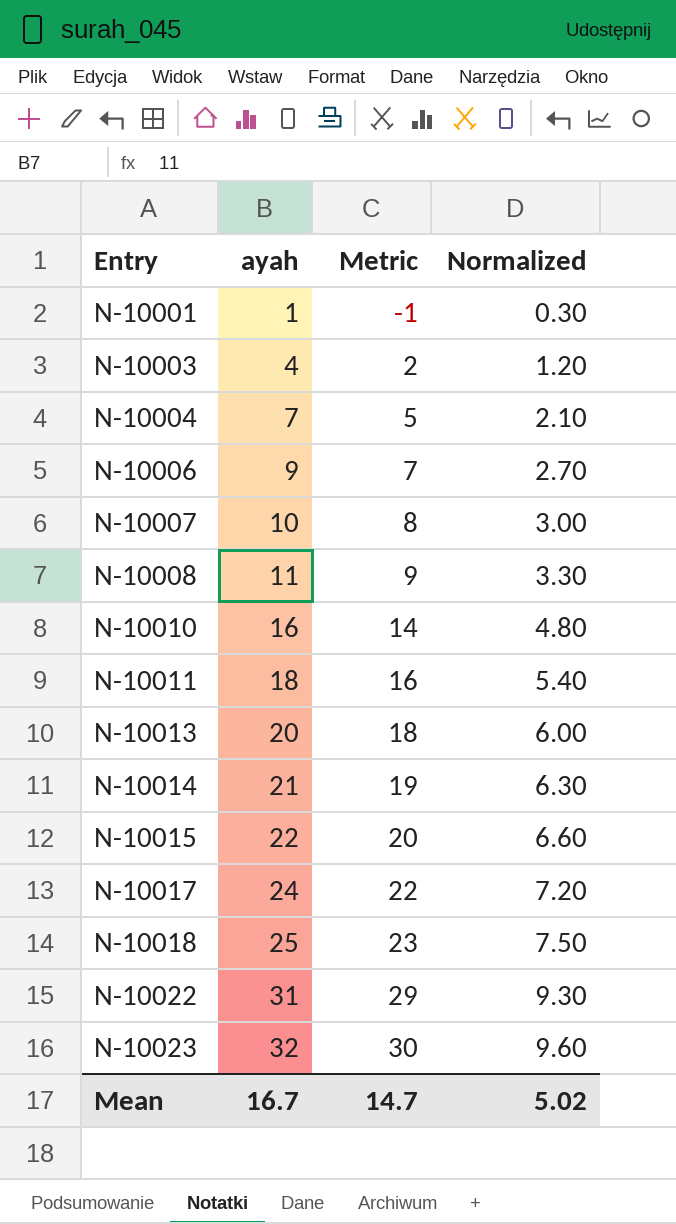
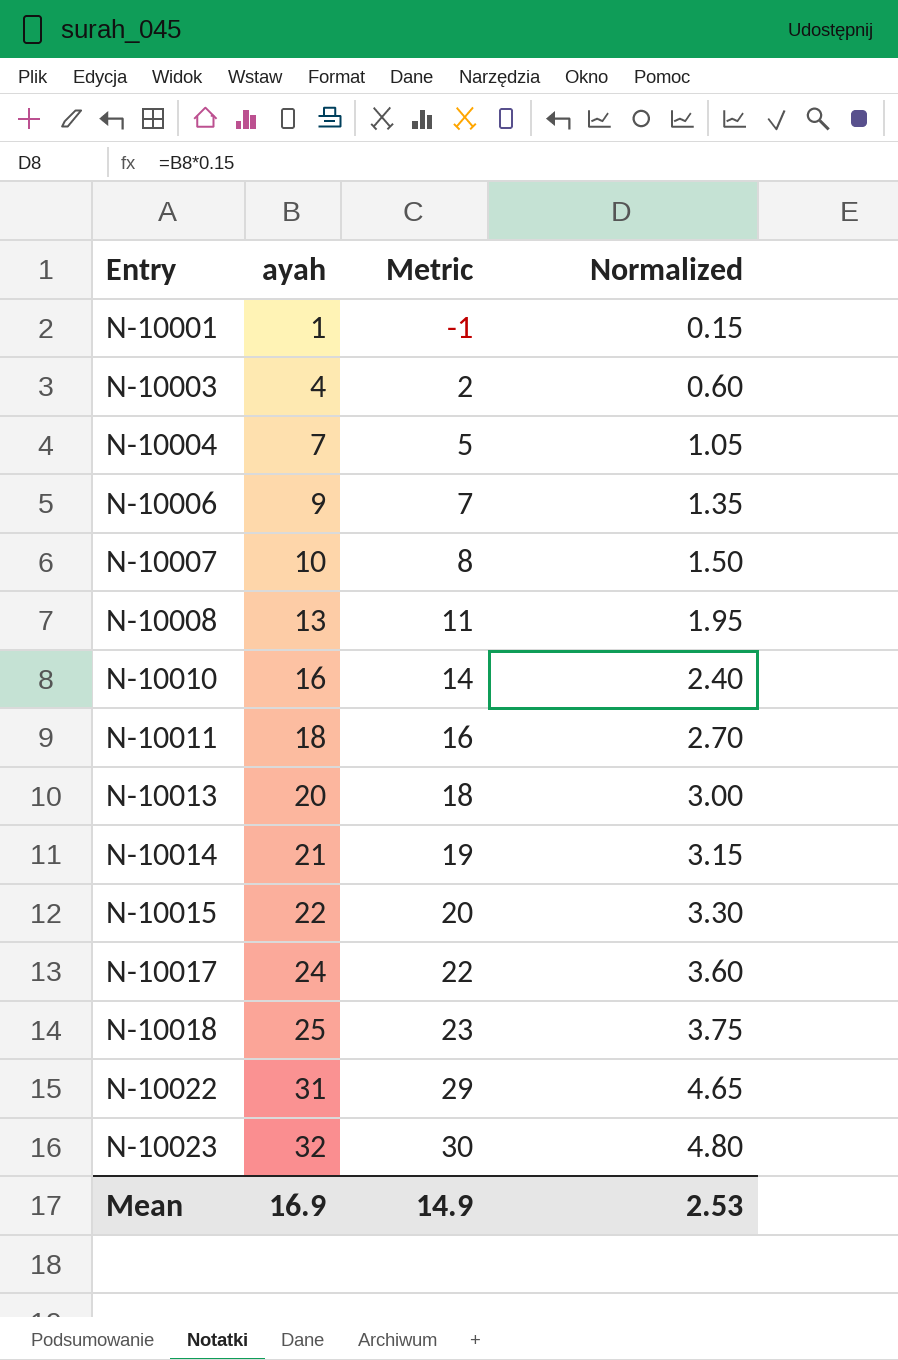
column Normalized | formula: [ayah] * 0.3 -> [ayah] * 0.15
N-10008 | ayah: 11 -> 13
N-10008 | Metric: 9 -> 11
Mean | ayah: 16.7 -> 16.9
Mean | Metric: 14.7 -> 14.9
Mean | Normalized: 5.02 -> 2.53

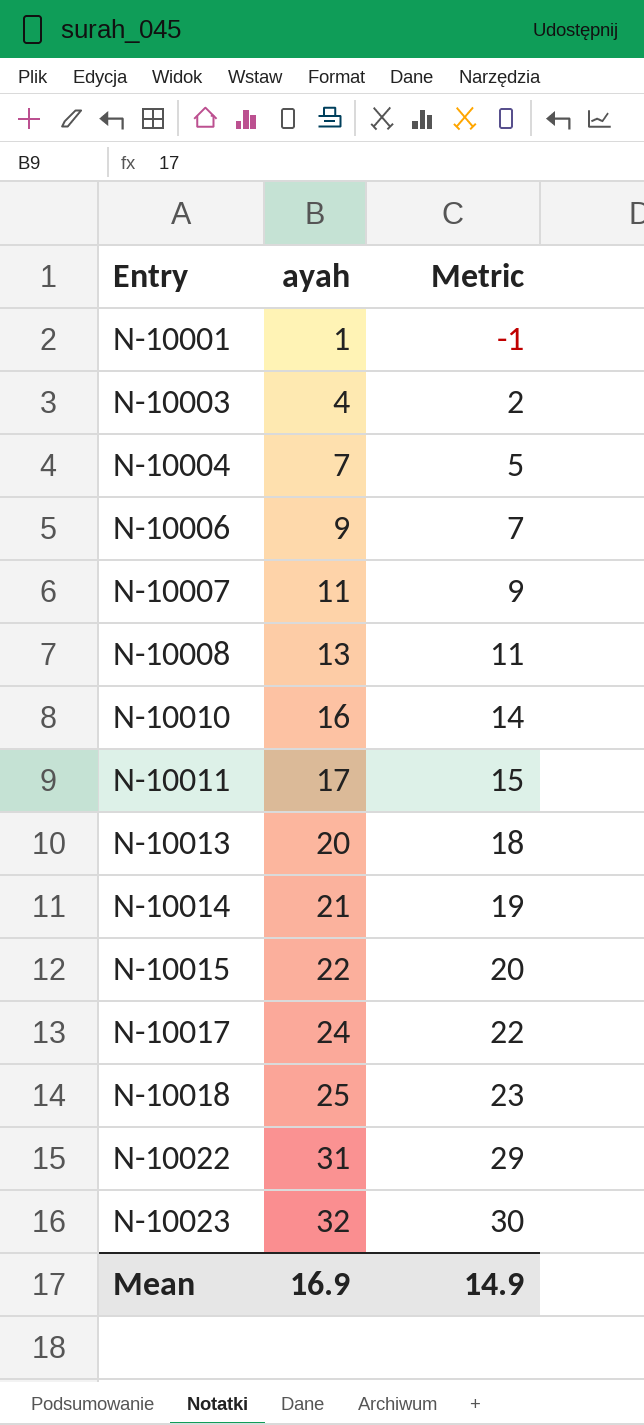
column Normalized | formula: [ayah] * 0.15 -> none
N-10007 | ayah: 10 -> 11
N-10007 | Metric: 8 -> 9
N-10011 | ayah: 18 -> 17
N-10011 | Metric: 16 -> 15

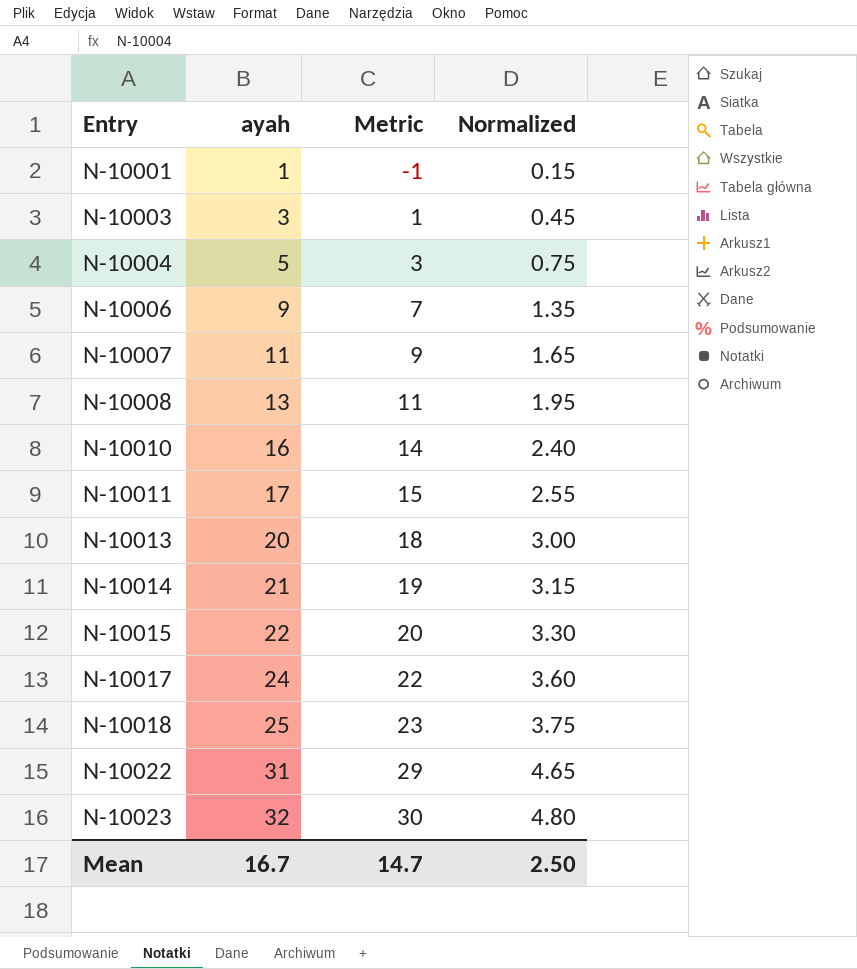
column Normalized | formula: none -> [ayah] * 0.15
N-10003 | ayah: 4 -> 3
N-10003 | Metric: 2 -> 1
N-10004 | ayah: 7 -> 5
N-10004 | Metric: 5 -> 3
Mean | ayah: 16.9 -> 16.7
Mean | Metric: 14.9 -> 14.7

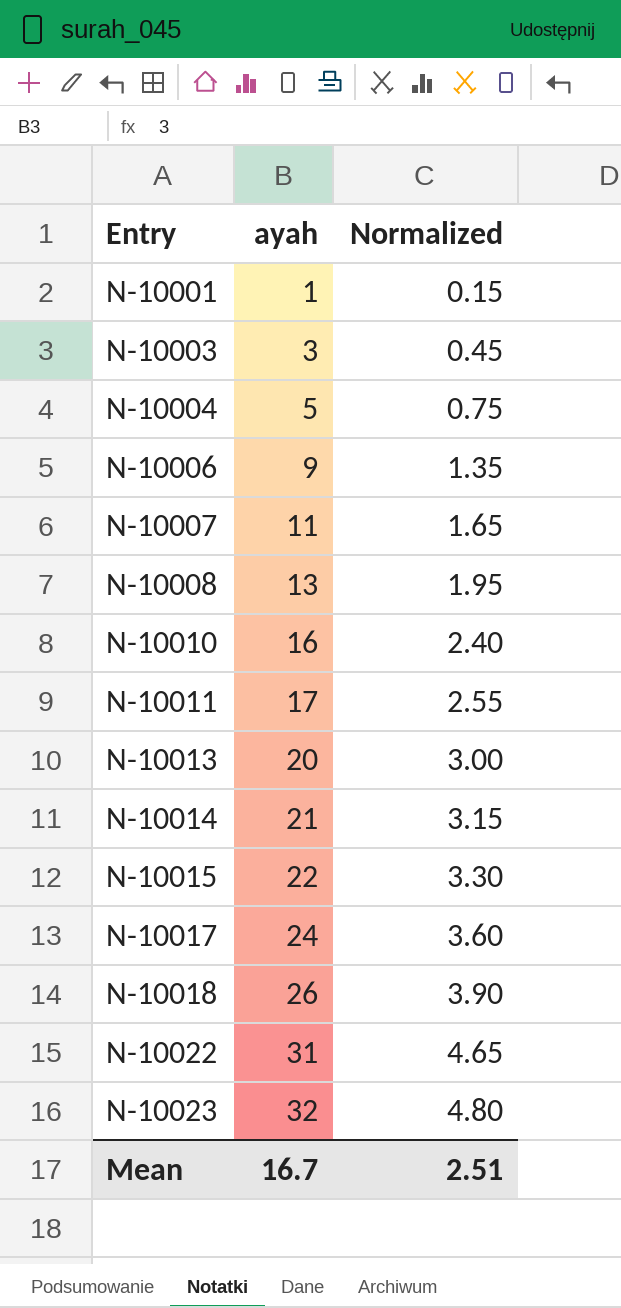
column Metric | formula: [ayah] - 2 -> none
N-10018 | ayah: 25 -> 26
N-10018 | Normalized: 3.75 -> 3.90
Mean | Normalized: 2.50 -> 2.51

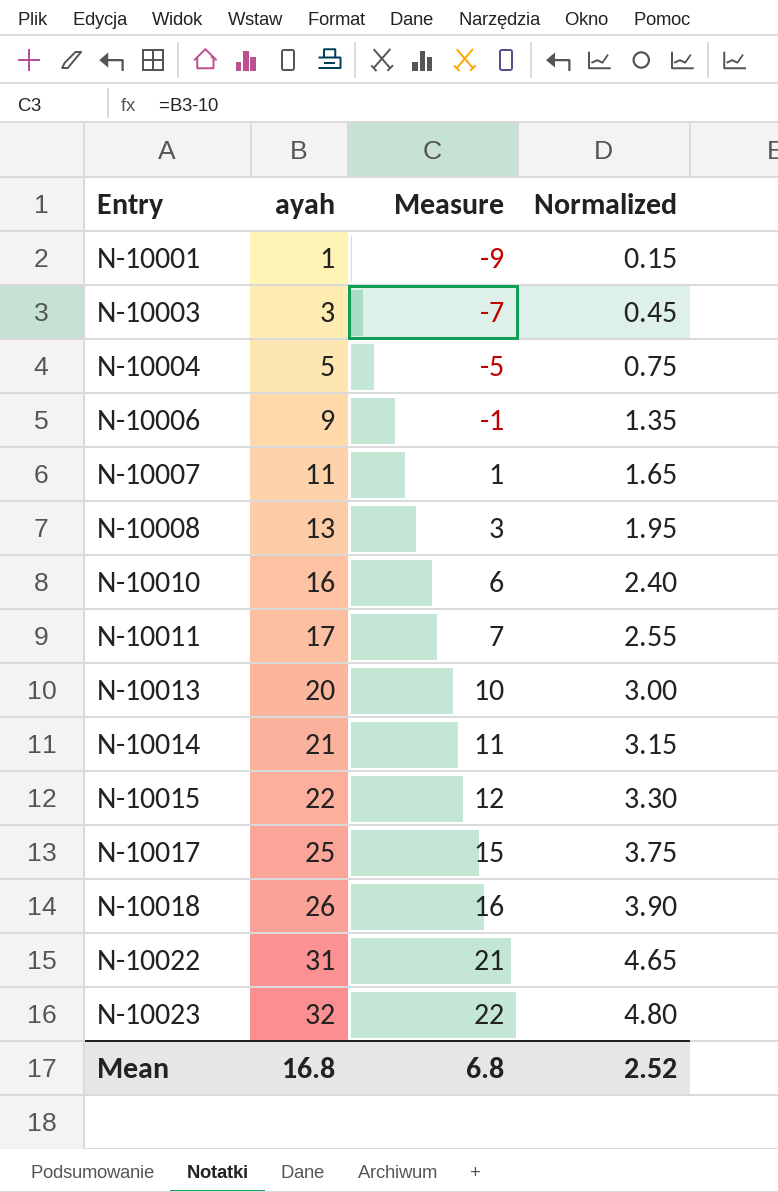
column Measure | formula: none -> [ayah] - 10
N-10017 | ayah: 24 -> 25
N-10017 | Normalized: 3.60 -> 3.75
Mean | ayah: 16.7 -> 16.8
Mean | Normalized: 2.51 -> 2.52

